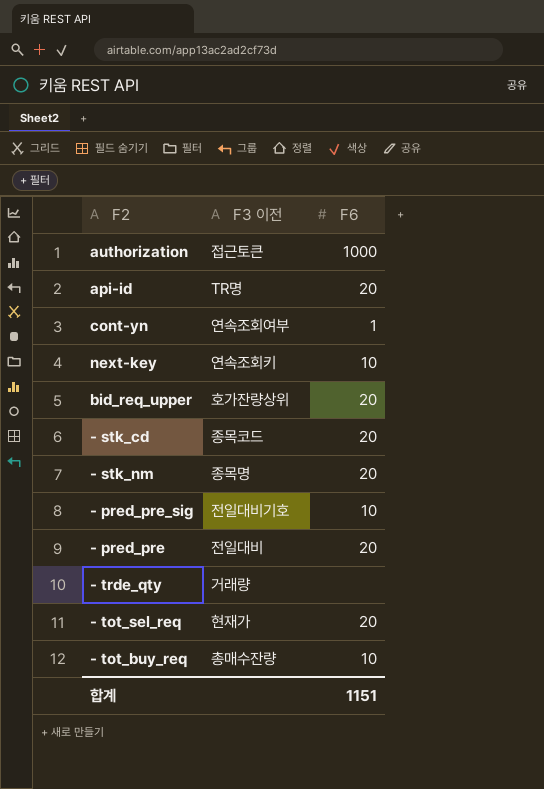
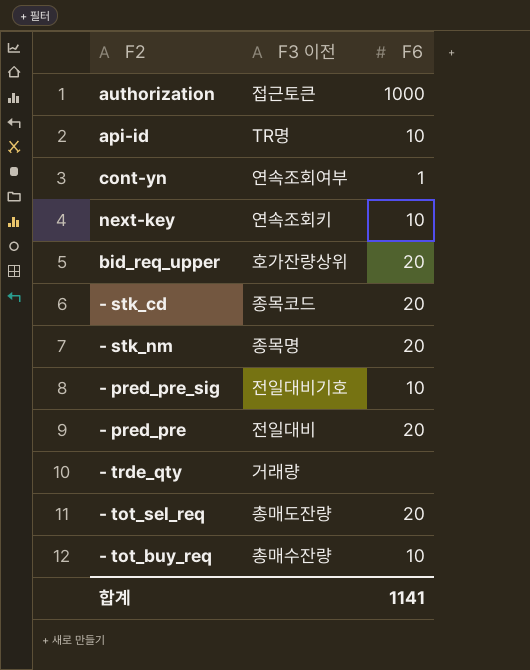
api-id | F6: 20 -> 10
- tot_sel_req | F3 이전: 현재가 -> 총매도잔량
합계 | F6: 1151 -> 1141

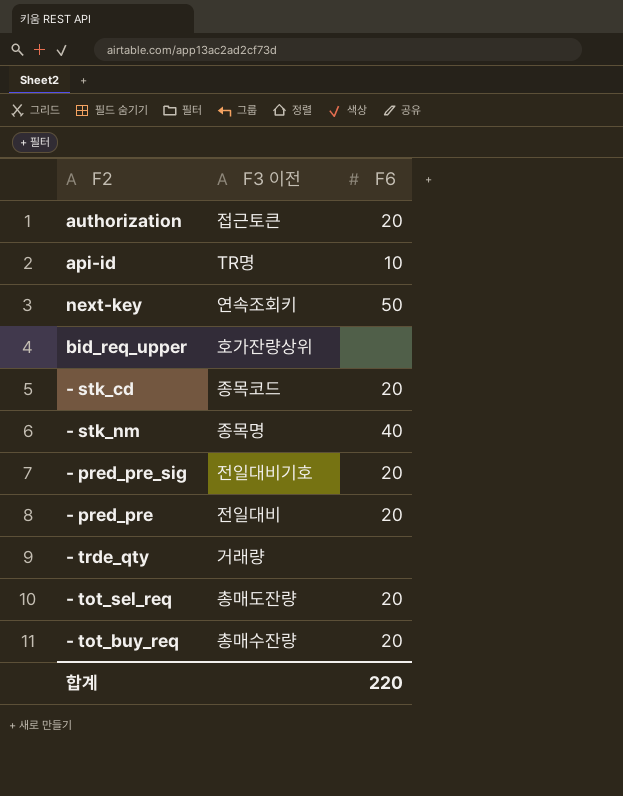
row cont-yn: 연속조회여부 | 1 -> none
authorization | F6: 1000 -> 20
next-key | F6: 10 -> 50
bid_req_upper | F6: 20 -> none
- stk_nm | F6: 20 -> 40
- pred_pre_sig | F6: 10 -> 20
- tot_buy_req | F6: 10 -> 20
합계 | F6: 1141 -> 220

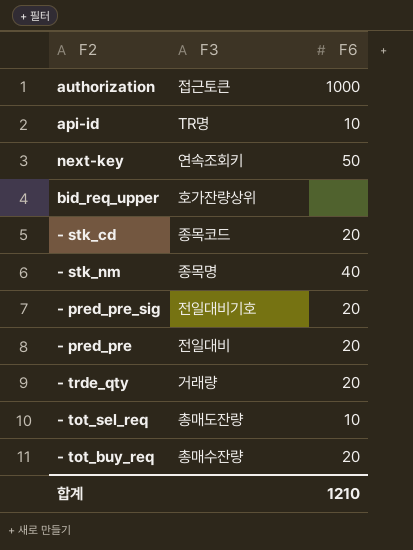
column name: F3 이전 -> F3
authorization | F6: 20 -> 1000
- trde_qty | F6: none -> 20
- tot_sel_req | F6: 20 -> 10
합계 | F6: 220 -> 1210

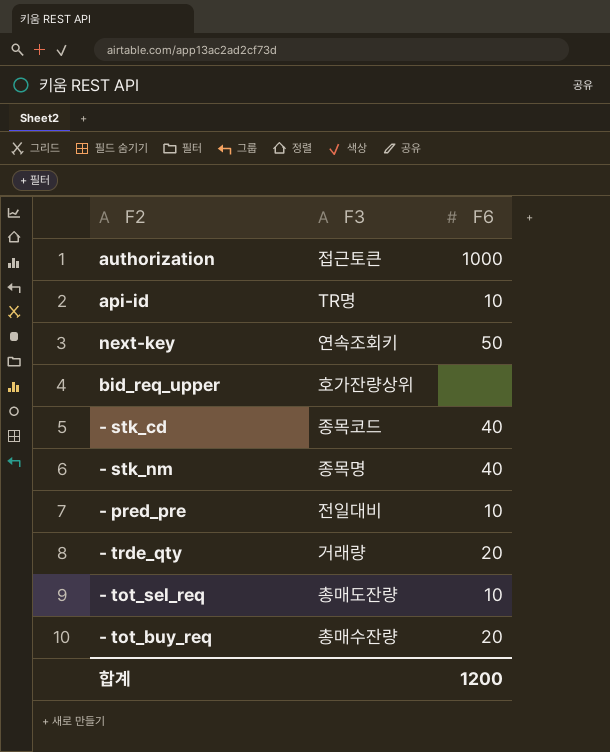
row - pred_pre_sig: 전일대비기호 | 20 -> none
- stk_cd | F6: 20 -> 40
- pred_pre | F6: 20 -> 10
합계 | F6: 1210 -> 1200

